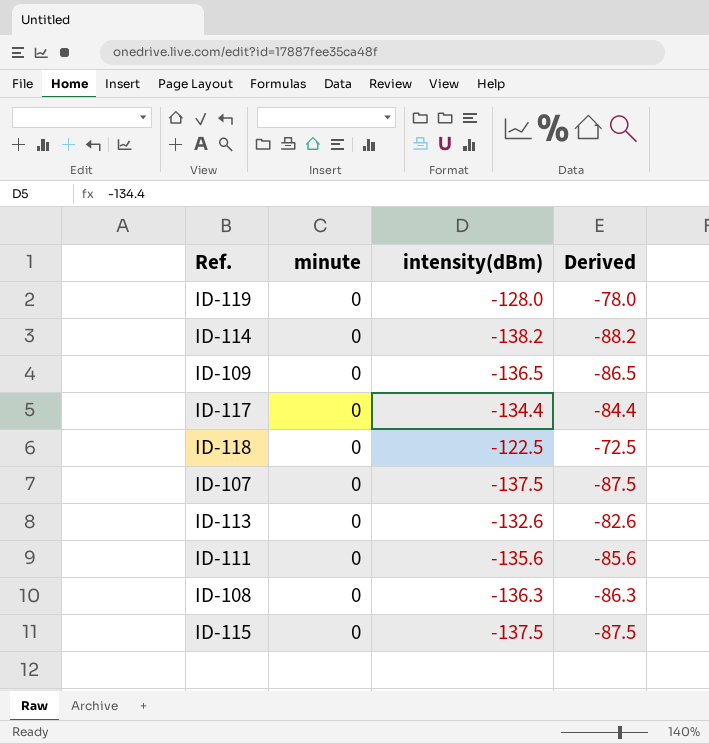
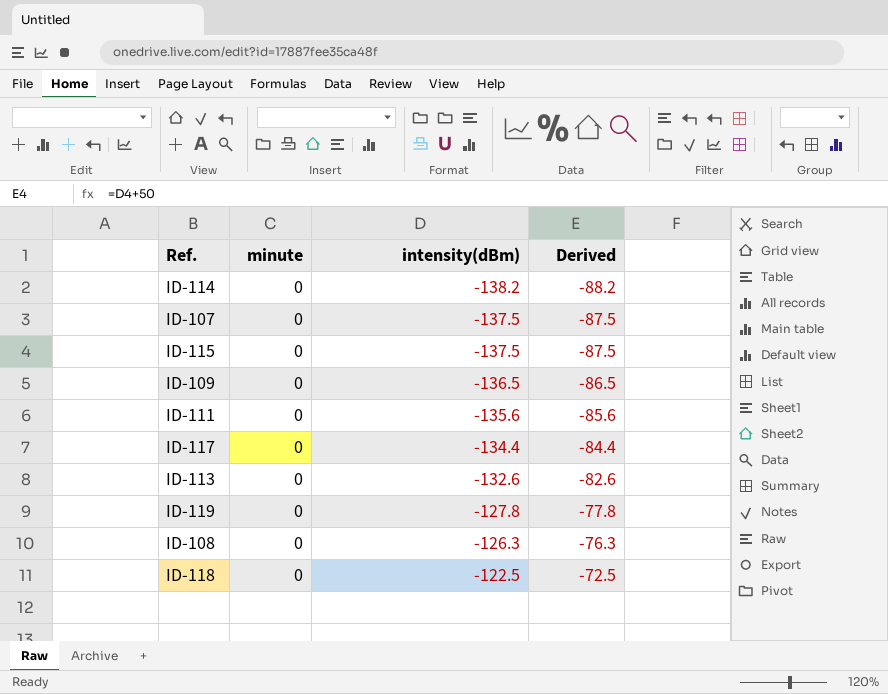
row order: none -> intensity(dBm) ascending
ID-119 | intensity(dBm): -128.0 -> -127.8
ID-119 | Derived: -78.0 -> -77.8
ID-108 | intensity(dBm): -136.3 -> -126.3
ID-108 | Derived: -86.3 -> -76.3

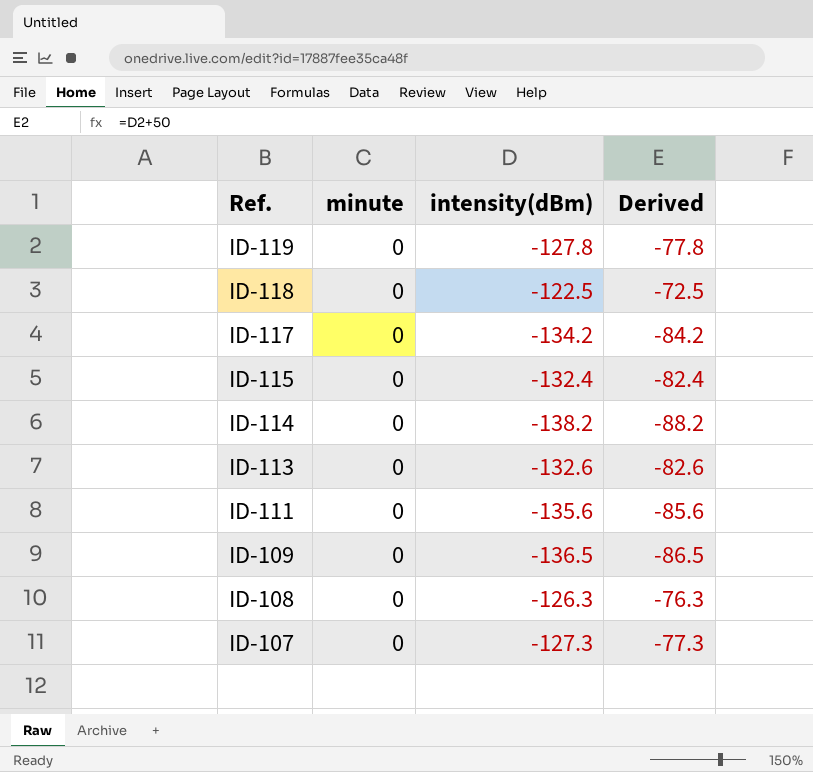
row order: intensity(dBm) ascending -> Ref. descending
ID-117 | intensity(dBm): -134.4 -> -134.2
ID-117 | Derived: -84.4 -> -84.2
ID-115 | intensity(dBm): -137.5 -> -132.4
ID-115 | Derived: -87.5 -> -82.4
ID-107 | intensity(dBm): -137.5 -> -127.3
ID-107 | Derived: -87.5 -> -77.3

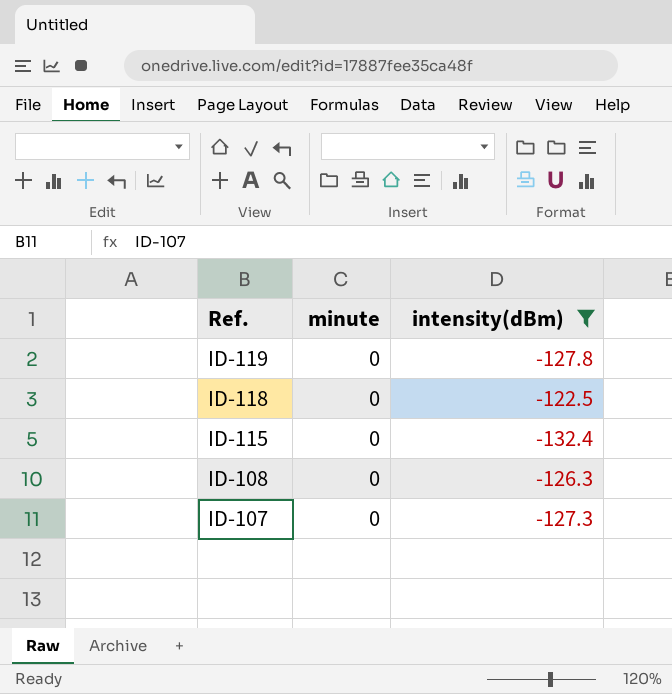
filter: none -> intensity(dBm) >= -132.4
column Derived | formula: [intensity(dBm)] + 50 -> none

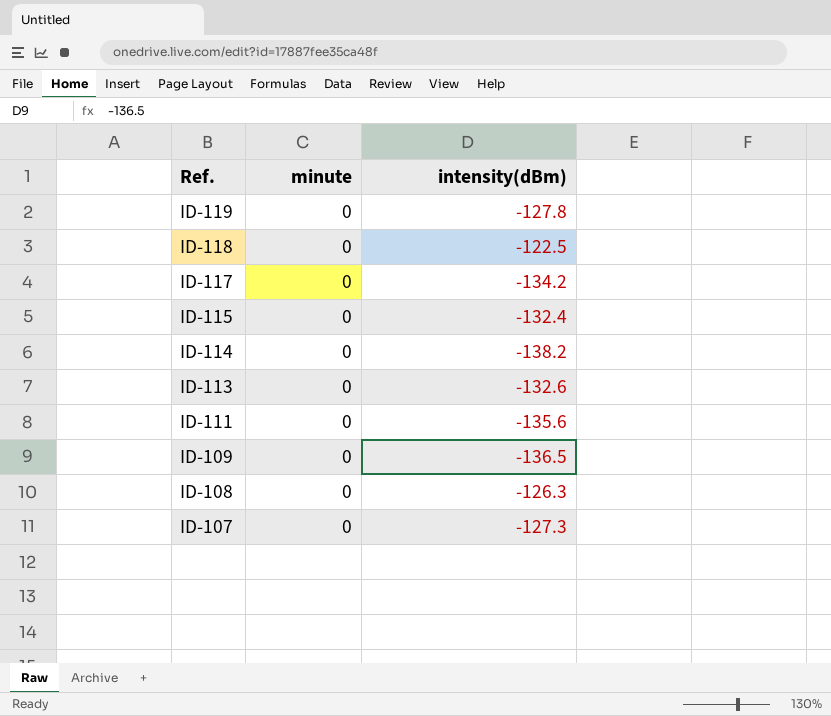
filter: intensity(dBm) >= -132.4 -> none

